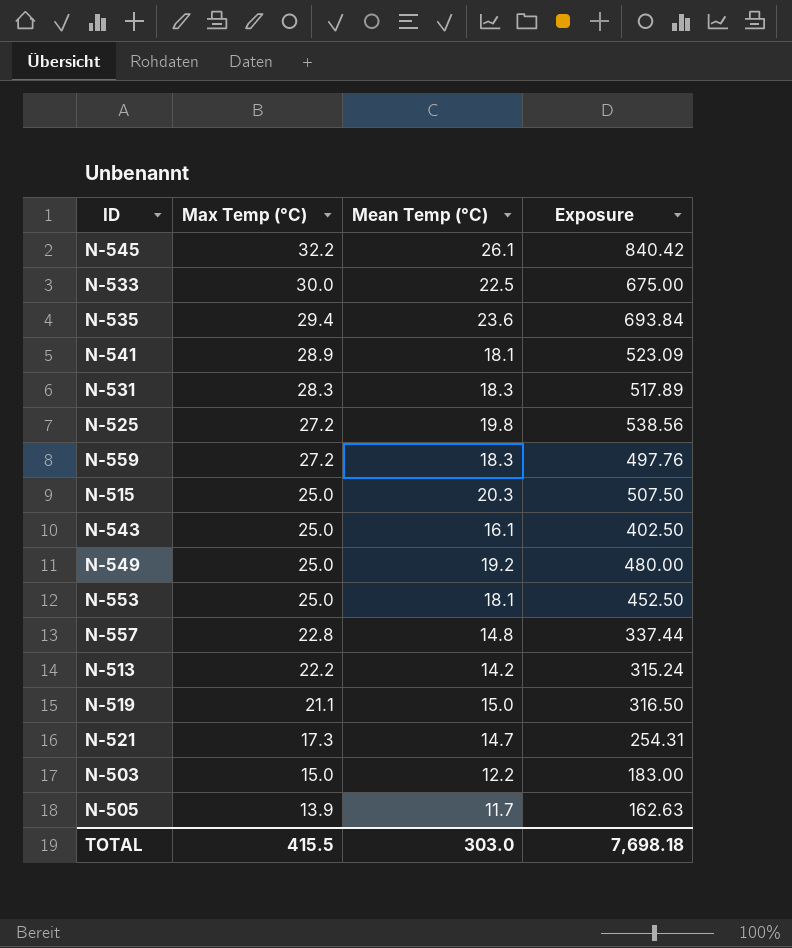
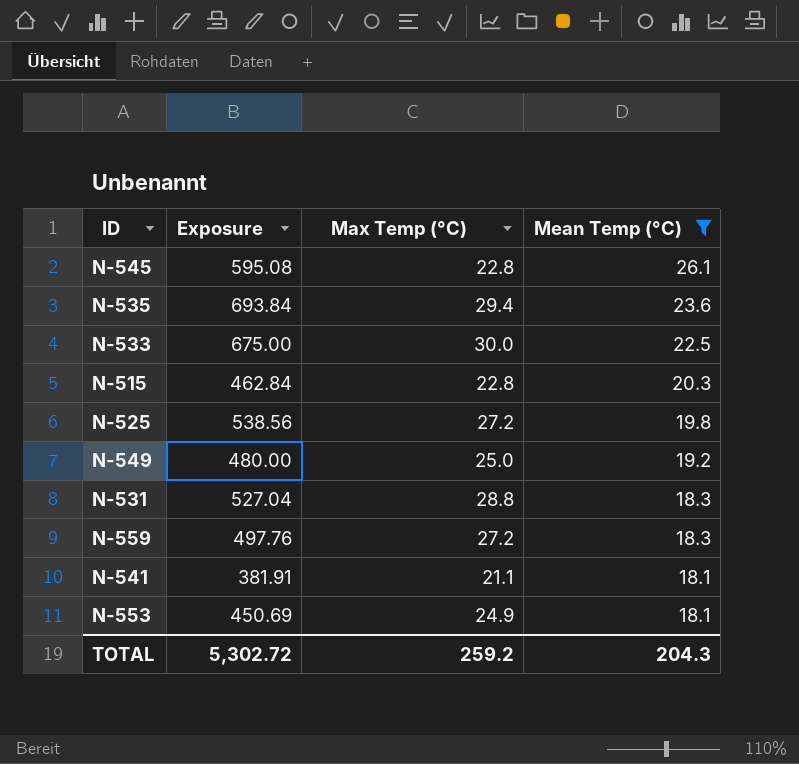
filter: none -> Mean Temp (°C) >= 18.1
row order: Max Temp (°C) descending -> Mean Temp (°C) descending
column Exposure | position: 4 -> 2
N-545 | Exposure: 840.42 -> 595.08
N-545 | Max Temp (°C): 32.2 -> 22.8
N-515 | Exposure: 507.50 -> 462.84
N-515 | Max Temp (°C): 25.0 -> 22.8
N-531 | Exposure: 517.89 -> 527.04
N-531 | Max Temp (°C): 28.3 -> 28.8
N-541 | Exposure: 523.09 -> 381.91
N-541 | Max Temp (°C): 28.9 -> 21.1
N-553 | Exposure: 452.50 -> 450.69
N-553 | Max Temp (°C): 25.0 -> 24.9
TOTAL | Exposure: 7,698.18 -> 5,302.72
TOTAL | Max Temp (°C): 415.5 -> 259.2
TOTAL | Mean Temp (°C): 303.0 -> 204.3

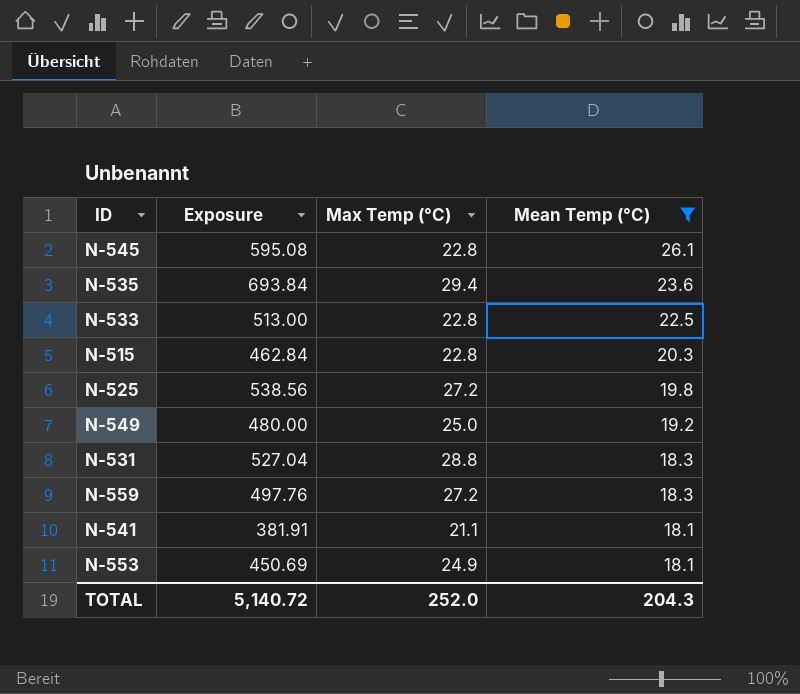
N-533 | Exposure: 675.00 -> 513.00
N-533 | Max Temp (°C): 30.0 -> 22.8
TOTAL | Exposure: 5,302.72 -> 5,140.72
TOTAL | Max Temp (°C): 259.2 -> 252.0

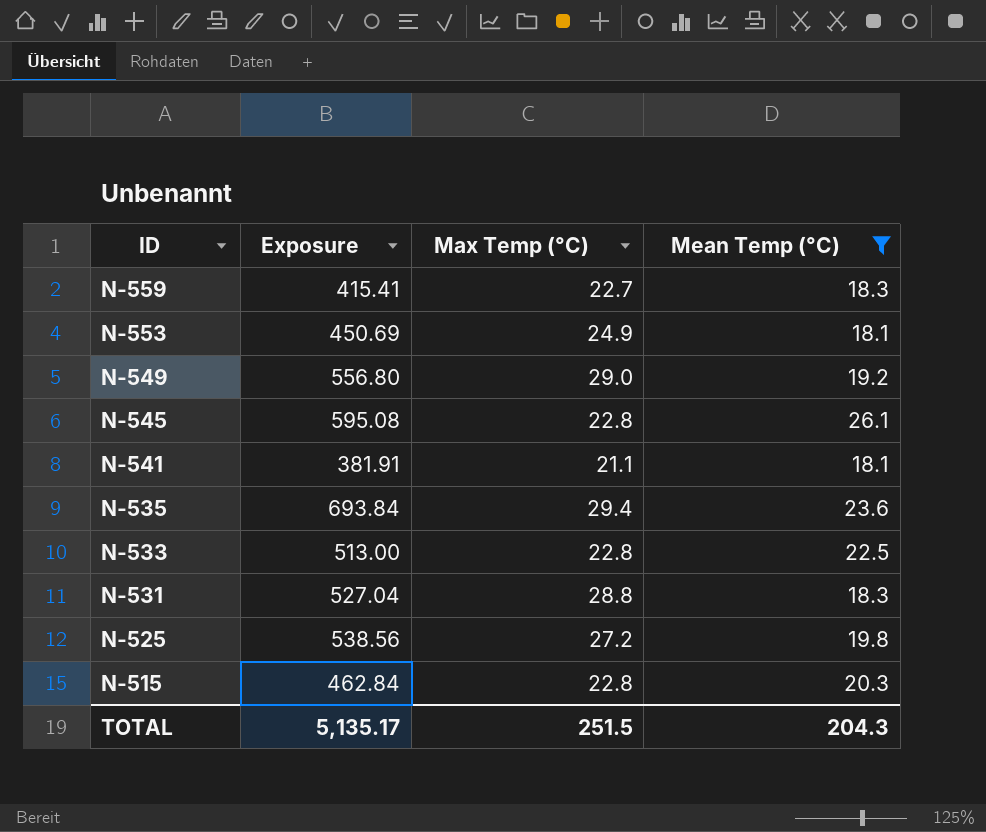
row order: Mean Temp (°C) descending -> ID descending
N-559 | Exposure: 497.76 -> 415.41
N-559 | Max Temp (°C): 27.2 -> 22.7
N-549 | Exposure: 480.00 -> 556.80
N-549 | Max Temp (°C): 25.0 -> 29.0
TOTAL | Exposure: 5,140.72 -> 5,135.17
TOTAL | Max Temp (°C): 252.0 -> 251.5

